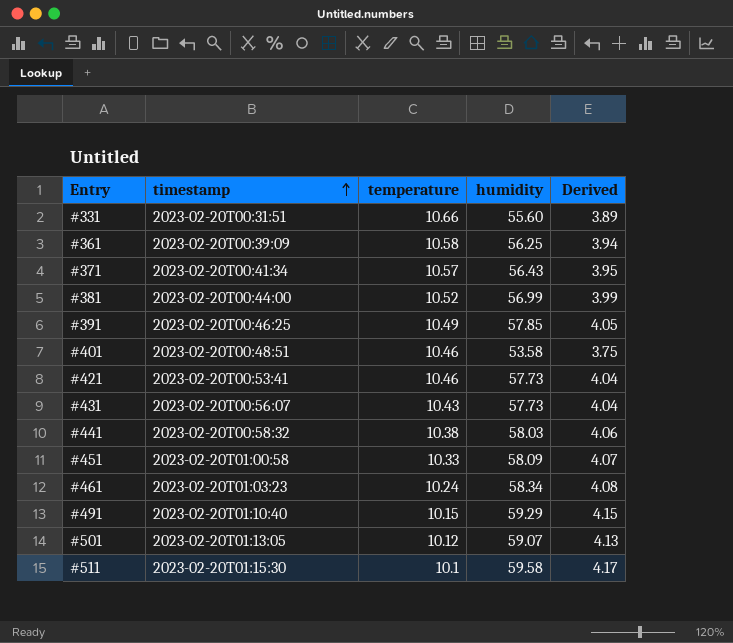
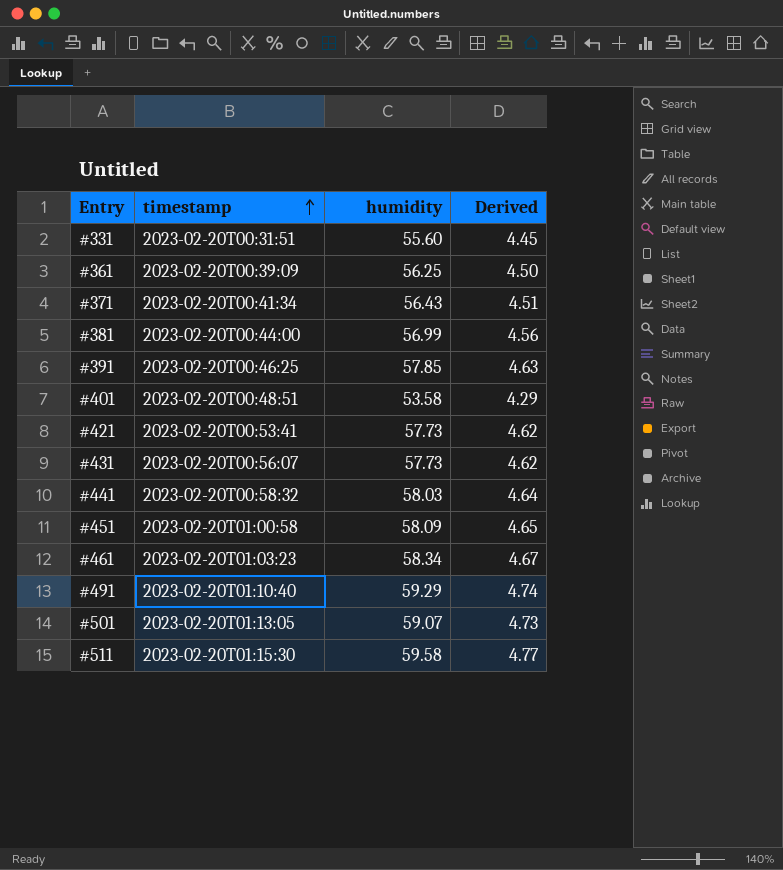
column temperature | position: 3 -> none
column Derived | formula: [humidity] * 0.07 -> [humidity] * 0.08

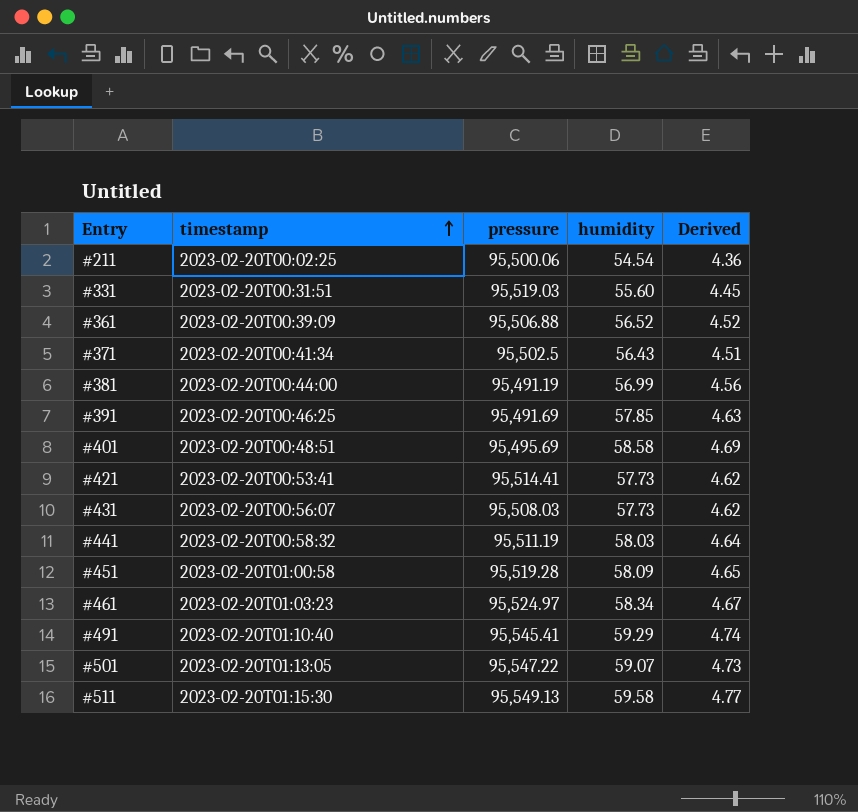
column pressure | position: none -> 3
row #211: none -> 2023-02-20T00:02:25 | 95,500.06 | 54.54 | 4.36
#361 | humidity: 56.25 -> 56.52
#361 | Derived: 4.50 -> 4.52
#401 | humidity: 53.58 -> 58.58
#401 | Derived: 4.29 -> 4.69

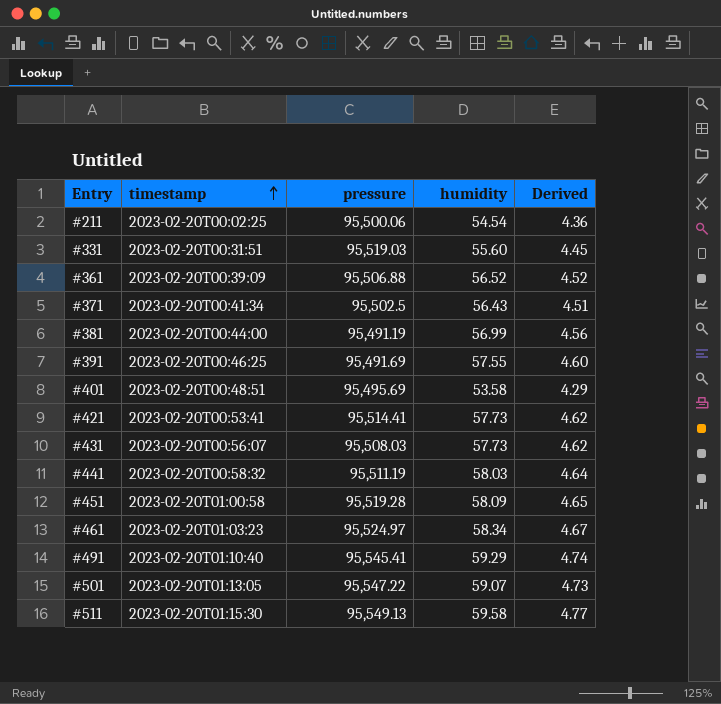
#391 | humidity: 57.85 -> 57.55
#391 | Derived: 4.63 -> 4.60
#401 | humidity: 58.58 -> 53.58
#401 | Derived: 4.69 -> 4.29

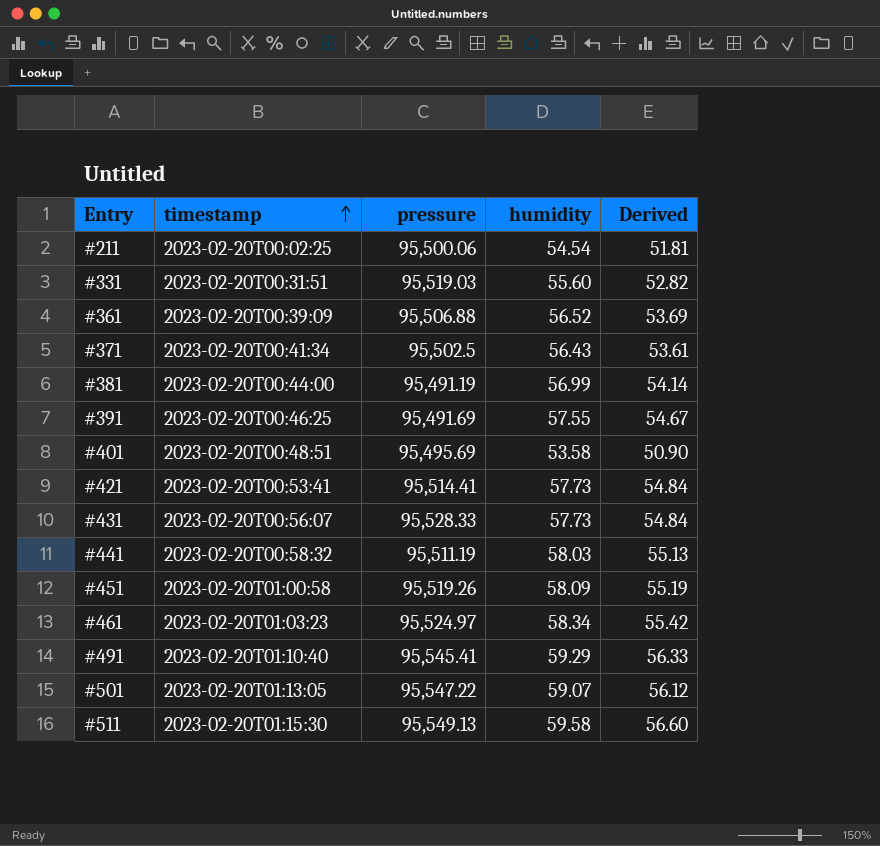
column Derived | formula: [humidity] * 0.08 -> [humidity] * 0.95
#431 | pressure: 95,508.03 -> 95,528.33
#451 | pressure: 95,519.28 -> 95,519.26

